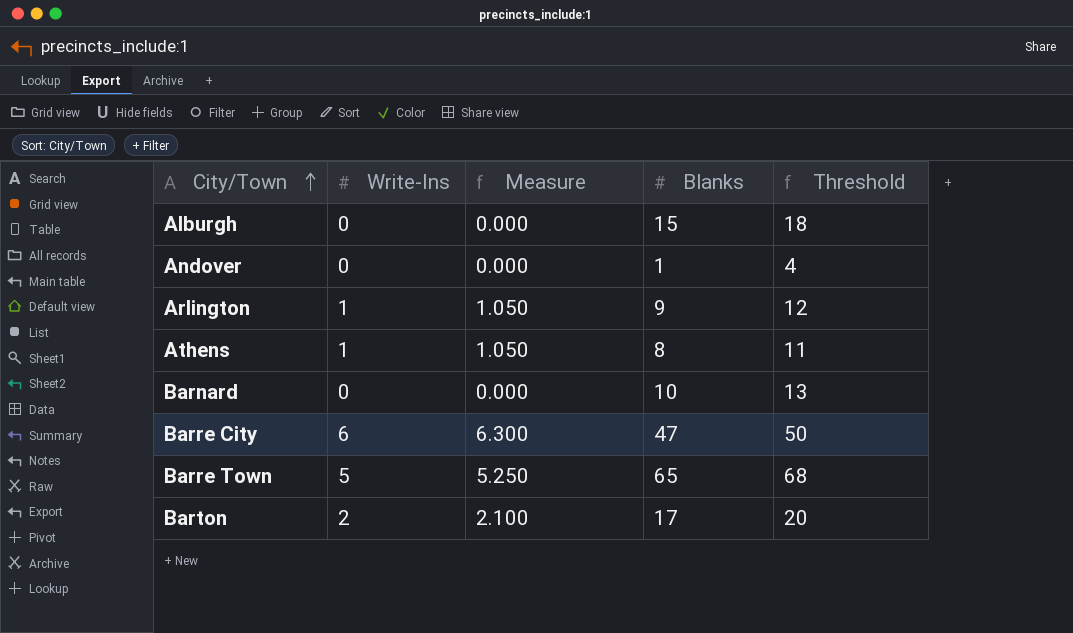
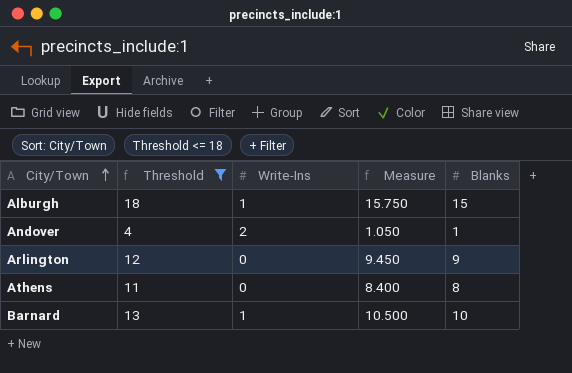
filter: none -> Threshold <= 18
column Threshold | position: 5 -> 2
column Measure | formula: [Write-Ins] * 1.05 -> [Blanks] * 1.05
Alburgh | Write-Ins: 0 -> 1
Andover | Write-Ins: 0 -> 2
Arlington | Write-Ins: 1 -> 0
Athens | Write-Ins: 1 -> 0
Barnard | Write-Ins: 0 -> 1

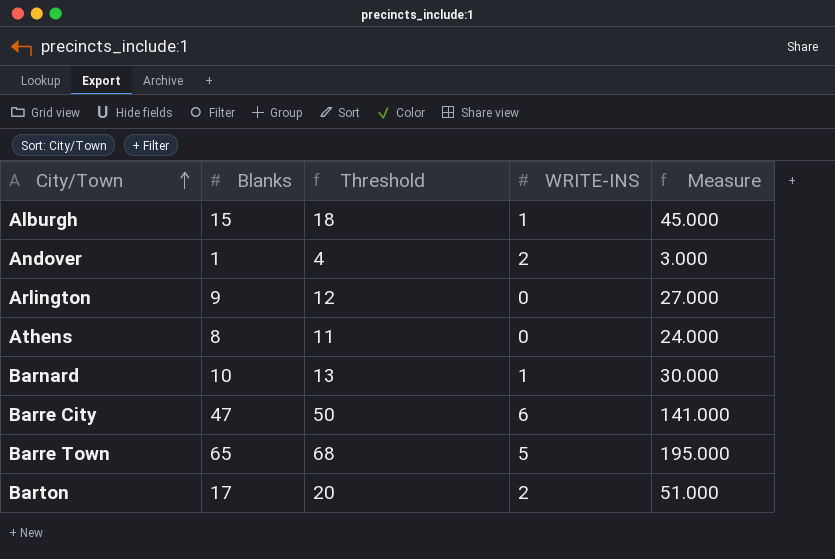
filter: Threshold <= 18 -> none
column Blanks | position: 5 -> 2
column name: Write-Ins -> WRITE-INS
column Measure | formula: [Blanks] * 1.05 -> [Blanks] * 3

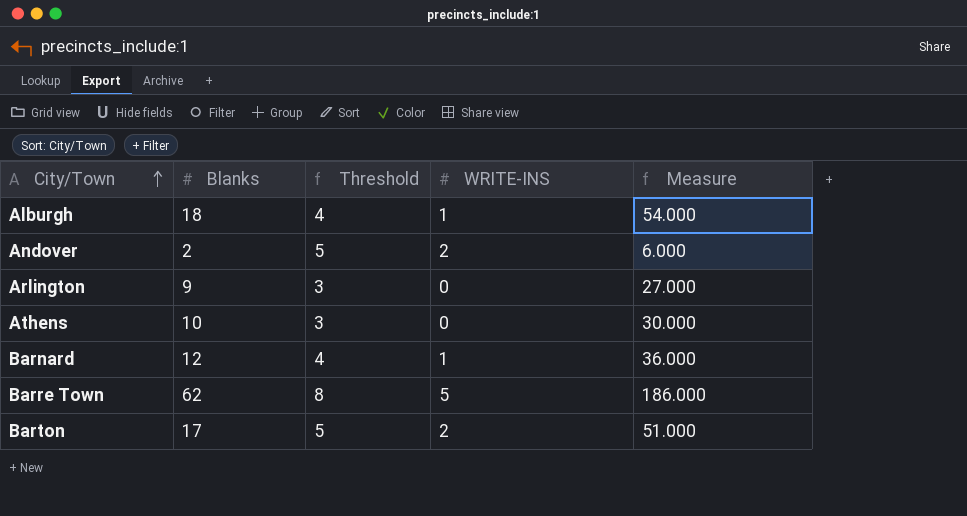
column Threshold | formula: [Blanks] + 3 -> [WRITE-INS] + 3
row Barre City: 47 | 50 | 6 | 141.000 -> none
Alburgh | Blanks: 15 -> 18
Alburgh | Measure: 45.000 -> 54.000
Andover | Blanks: 1 -> 2
Andover | Measure: 3.000 -> 6.000
Athens | Blanks: 8 -> 10
Athens | Measure: 24.000 -> 30.000
Barnard | Blanks: 10 -> 12
Barnard | Measure: 30.000 -> 36.000
Barre Town | Blanks: 65 -> 62
Barre Town | Measure: 195.000 -> 186.000

